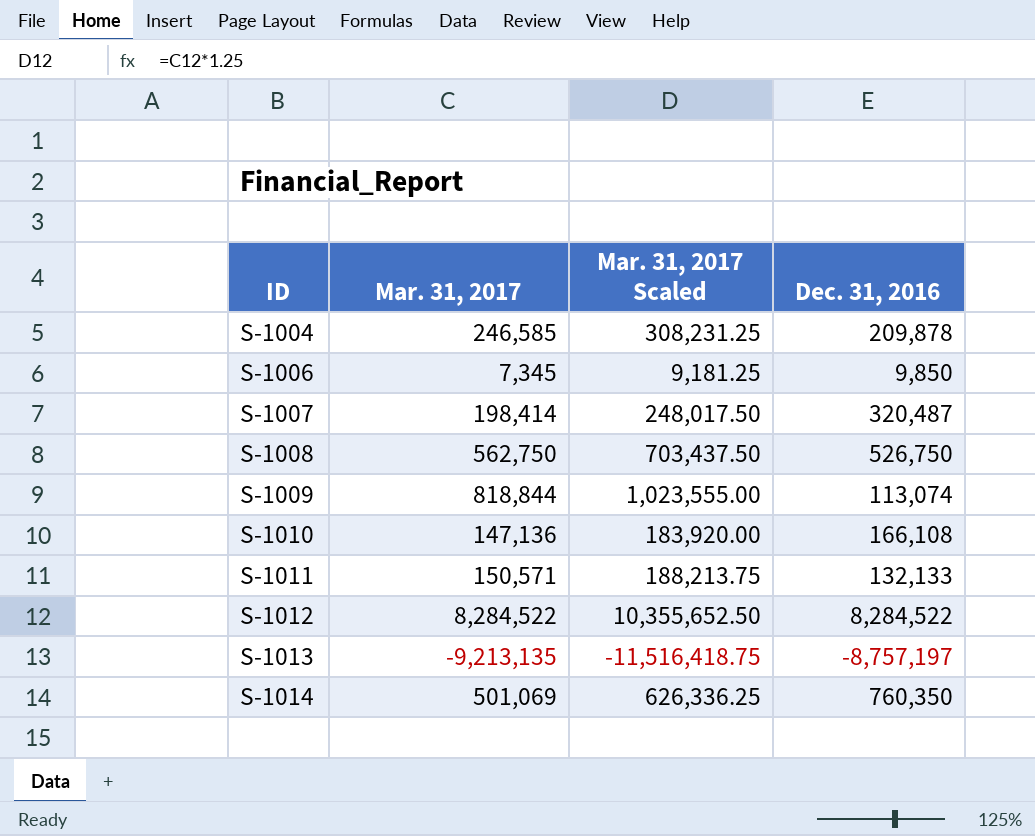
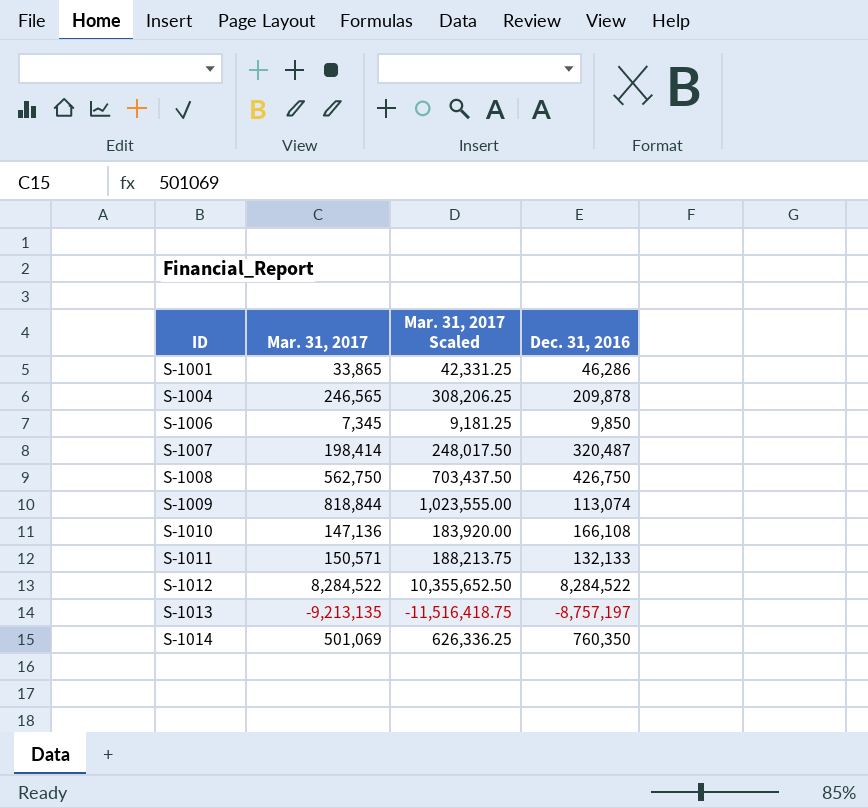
row S-1001: none -> 33,865 | 42,331.25 | 46,286
S-1004 | Mar. 31, 2017: 246,585 -> 246,565
S-1004 | Mar. 31, 2017 Scaled: 308,231.25 -> 308,206.25
S-1008 | Dec. 31, 2016: 526,750 -> 426,750

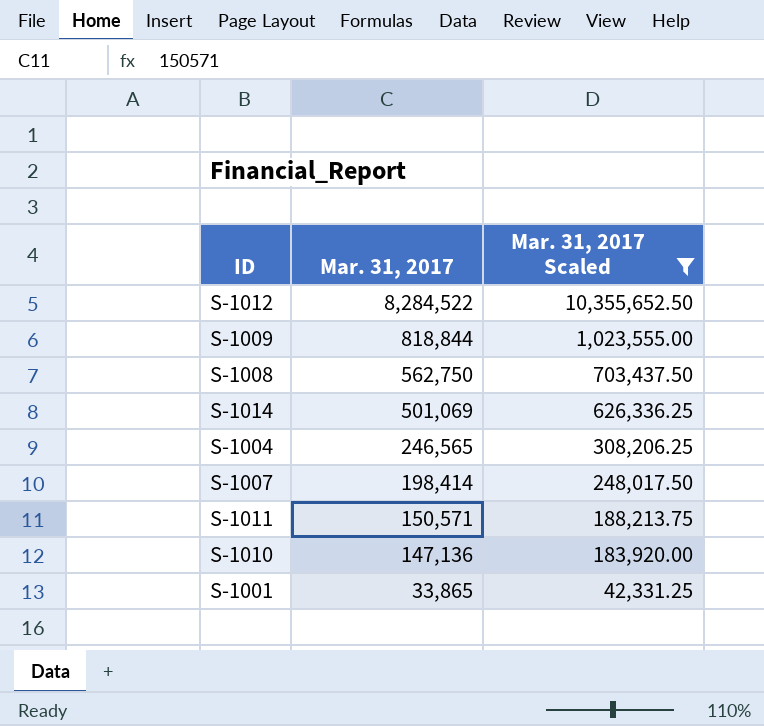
filter: none -> Mar. 31, 2017 Scaled >= 42,331.25
row order: ID ascending -> Mar. 31, 2017 descending
column Dec. 31, 2016 | position: 4 -> none

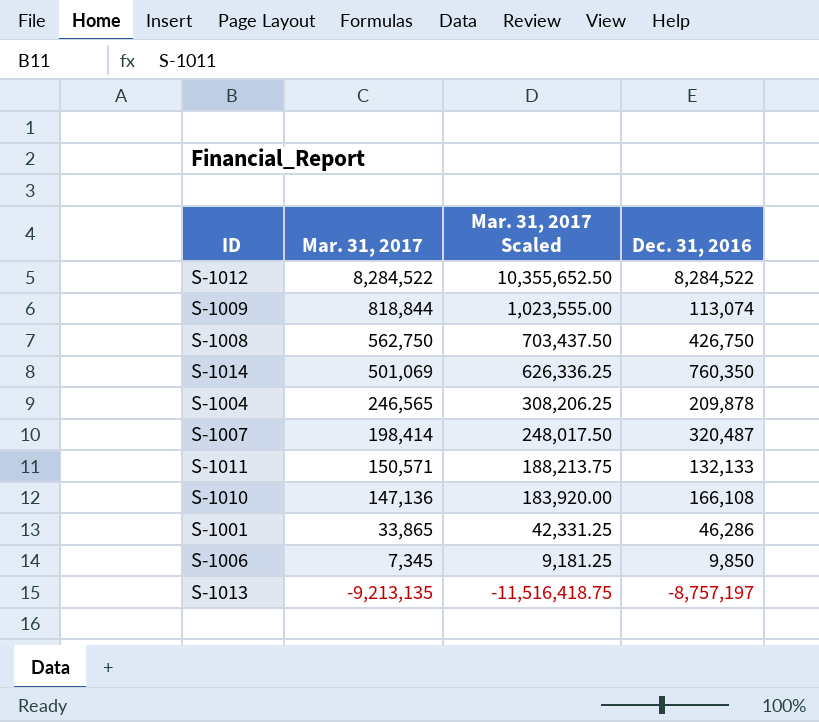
filter: Mar. 31, 2017 Scaled >= 42,331.25 -> none
column Dec. 31, 2016 | position: none -> 4

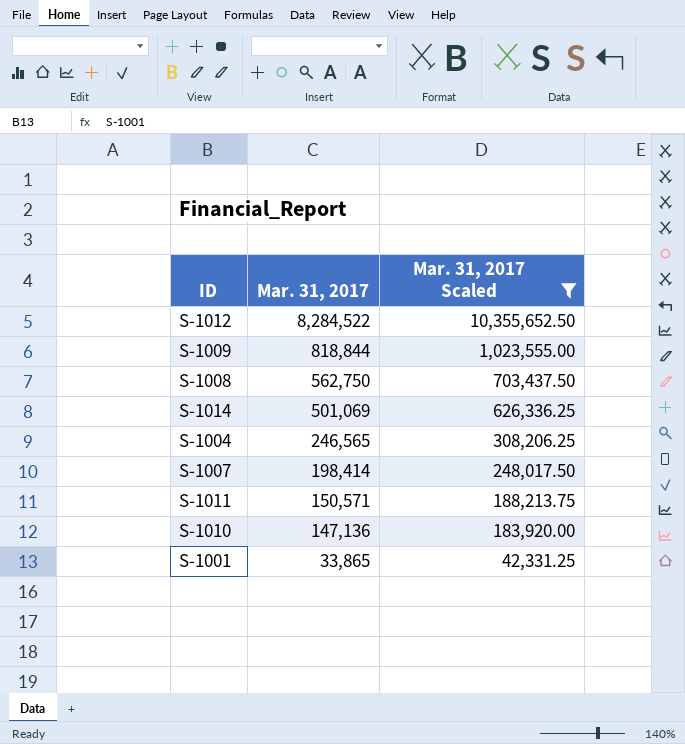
filter: none -> Mar. 31, 2017 Scaled >= 42,331.25
column Dec. 31, 2016 | position: 4 -> none

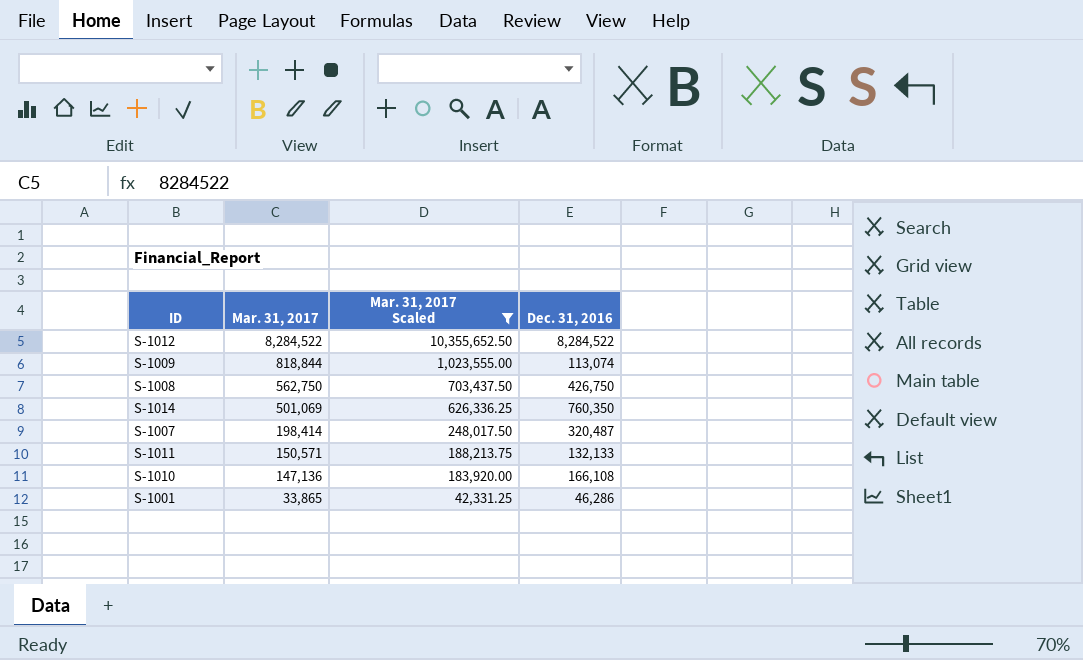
column Dec. 31, 2016 | position: none -> 4
row S-1004: 246,565 | 308,206.25 -> none

